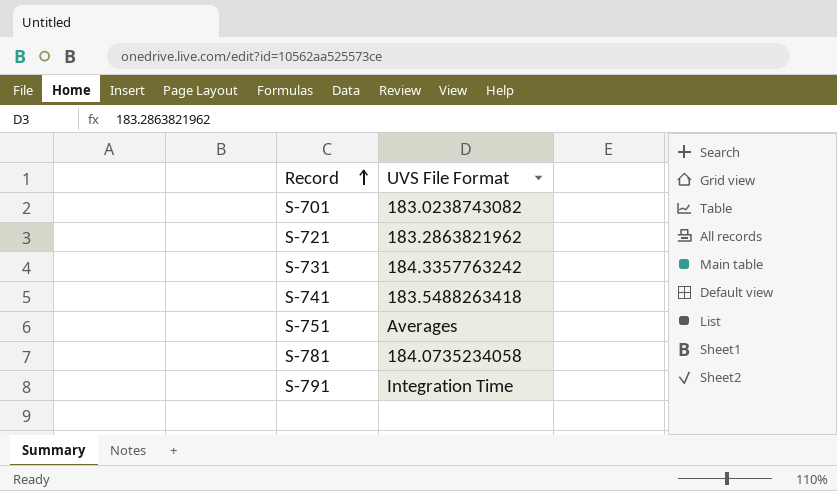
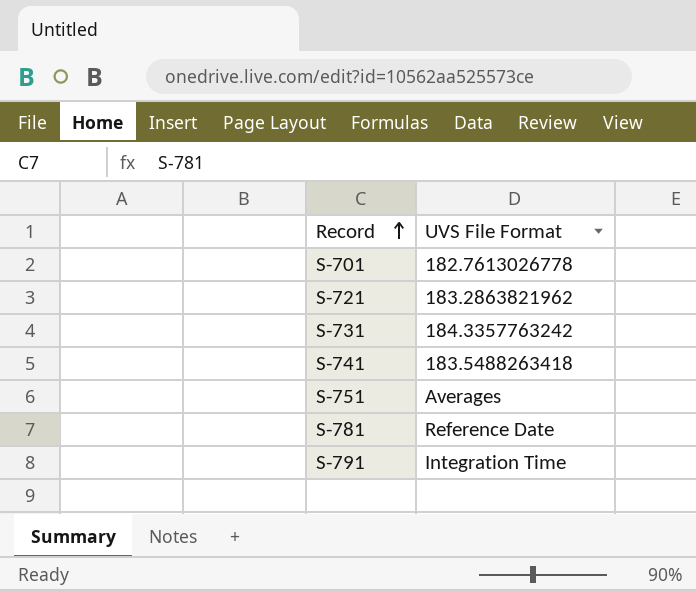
S-701 | UVS File Format: 183.0238743082 -> 182.7613026778
S-781 | UVS File Format: 184.0735234058 -> Reference Date

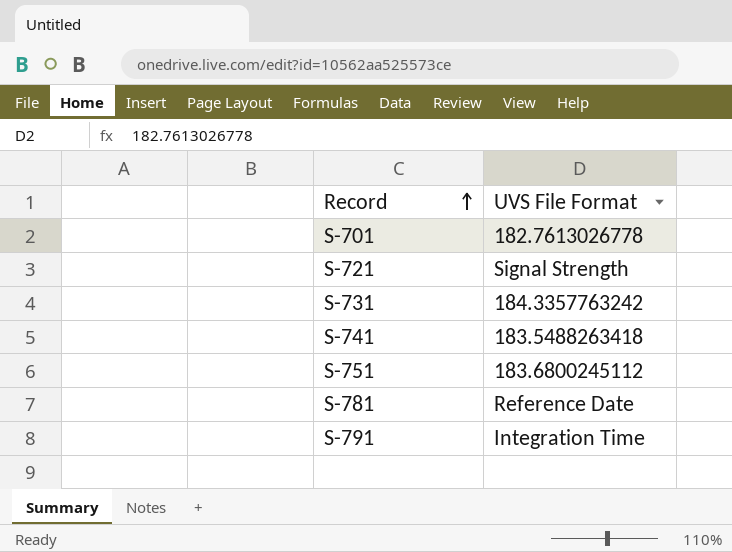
S-721 | UVS File Format: 183.2863821962 -> Signal Strength
S-751 | UVS File Format: Averages -> 183.6800245112

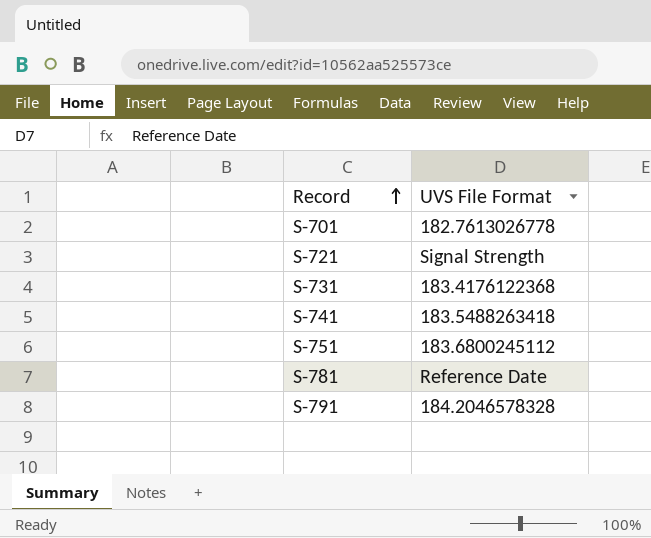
S-731 | UVS File Format: 184.3357763242 -> 183.4176122368
S-791 | UVS File Format: Integration Time -> 184.2046578328

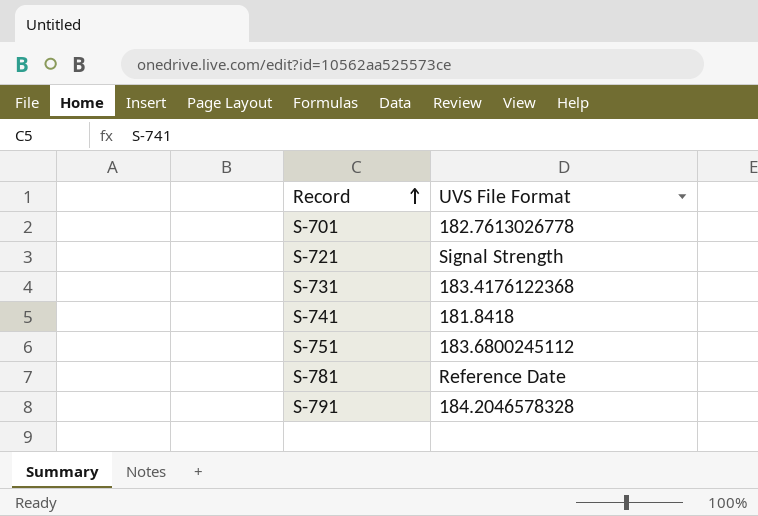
S-741 | UVS File Format: 183.5488263418 -> 181.8418

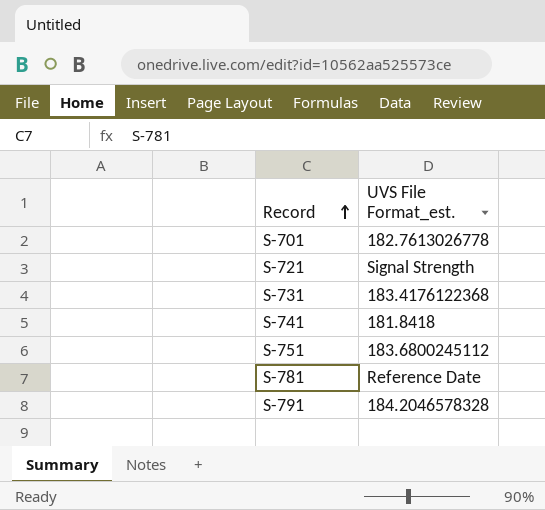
column name: UVS File Format -> UVS File Format_est.

